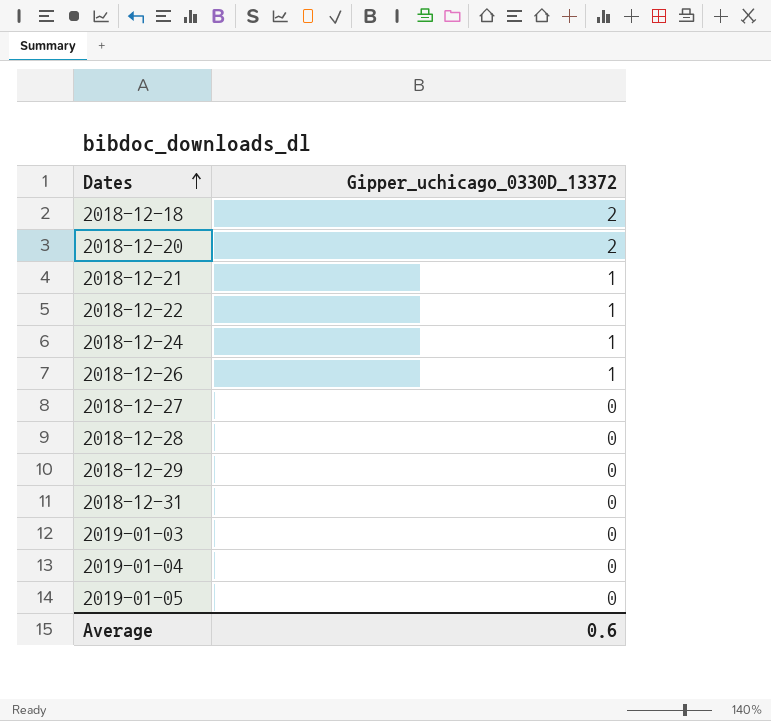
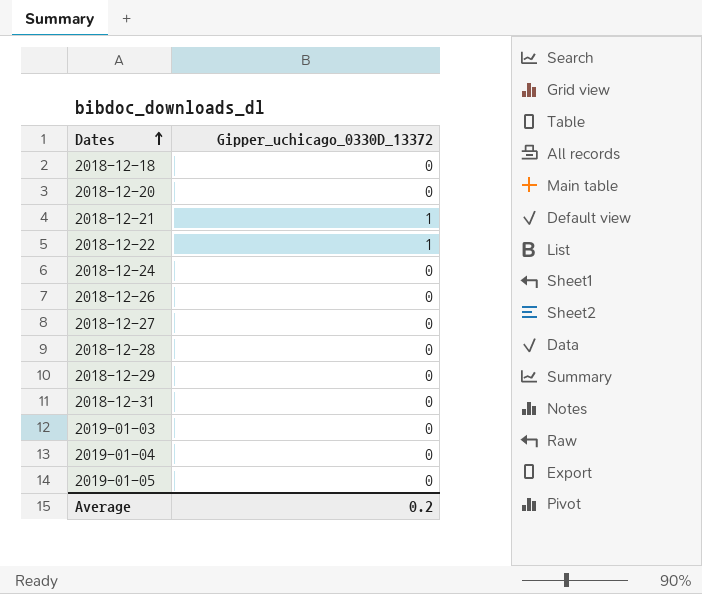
2018-12-18 | Gipper_uchicago_0330D_13372: 2 -> 0
2018-12-20 | Gipper_uchicago_0330D_13372: 2 -> 0
2018-12-24 | Gipper_uchicago_0330D_13372: 1 -> 0
2018-12-26 | Gipper_uchicago_0330D_13372: 1 -> 0
Average | Gipper_uchicago_0330D_13372: 0.6 -> 0.2

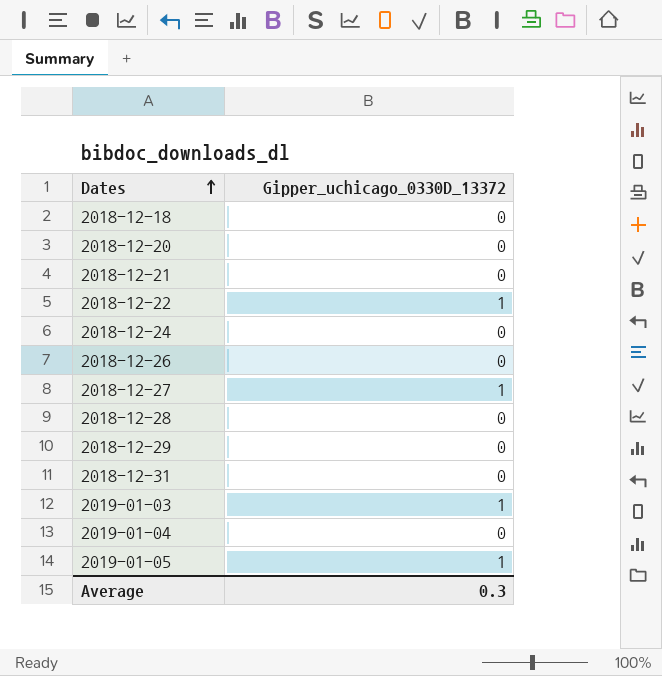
2018-12-21 | Gipper_uchicago_0330D_13372: 1 -> 0
2018-12-27 | Gipper_uchicago_0330D_13372: 0 -> 1
2019-01-03 | Gipper_uchicago_0330D_13372: 0 -> 1
2019-01-05 | Gipper_uchicago_0330D_13372: 0 -> 1
Average | Gipper_uchicago_0330D_13372: 0.2 -> 0.3

